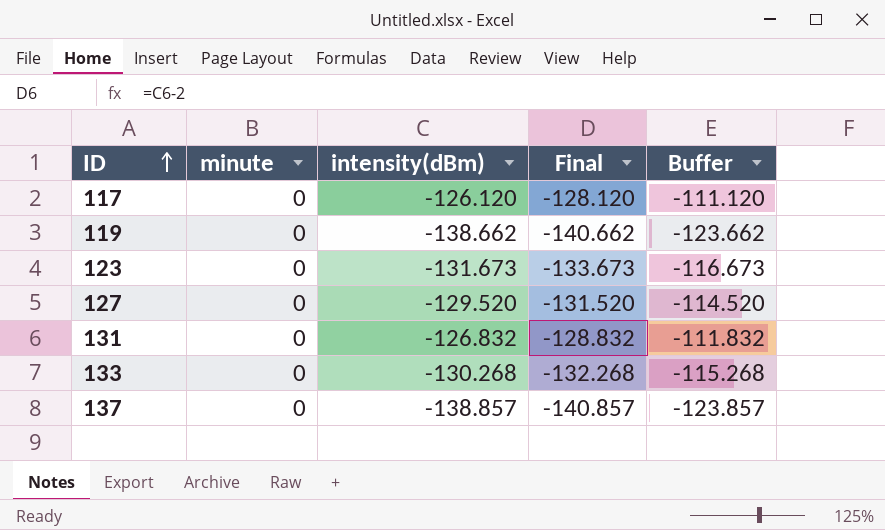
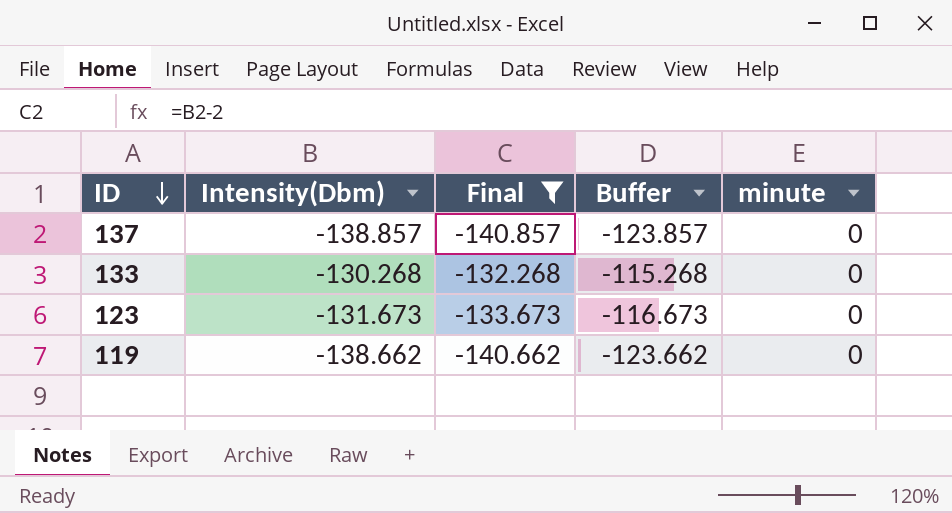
filter: none -> Final <= -132.268
row order: ID ascending -> ID descending
column name: intensity(dBm) -> Intensity(Dbm)
column minute | position: 2 -> 5

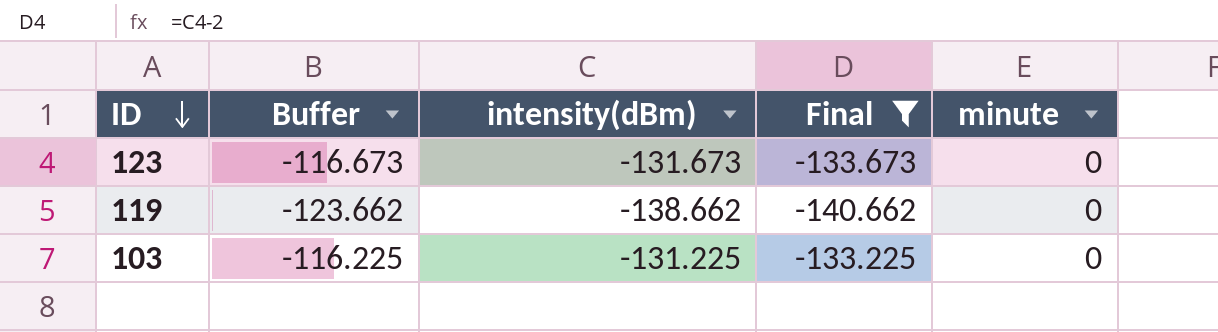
column Buffer | position: 4 -> 2
column name: Intensity(Dbm) -> intensity(dBm)
row 137: -138.857 | -140.857 | -123.857 | 0 -> none
row 133: -130.268 | -132.268 | -115.268 | 0 -> none
row 103: none -> -116.225 | -131.225 | -133.225 | 0

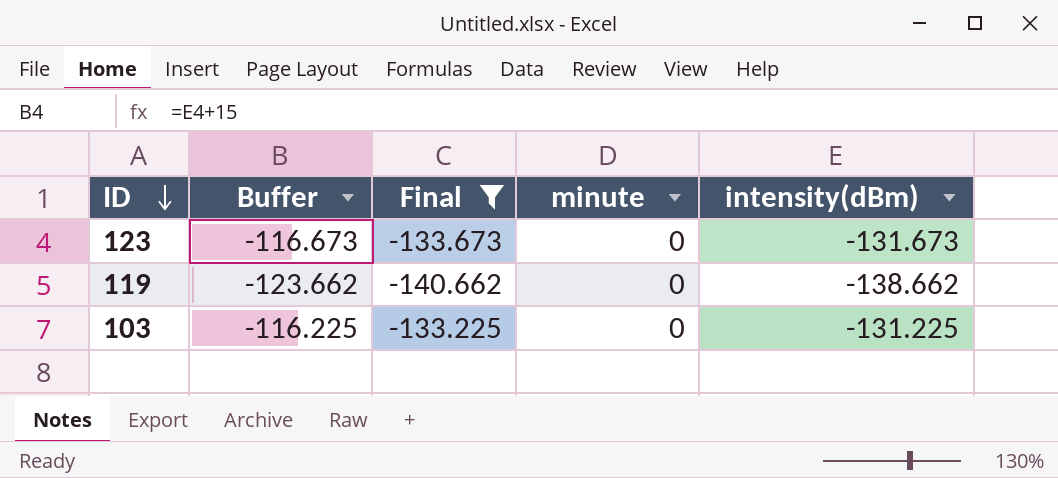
column intensity(dBm) | position: 3 -> 5

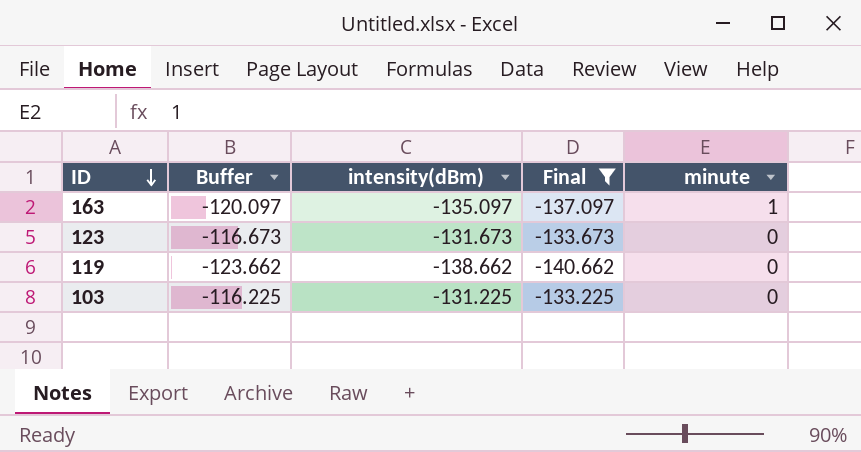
column intensity(dBm) | position: 5 -> 3
row 163: none -> -120.097 | -135.097 | -137.097 | 1

